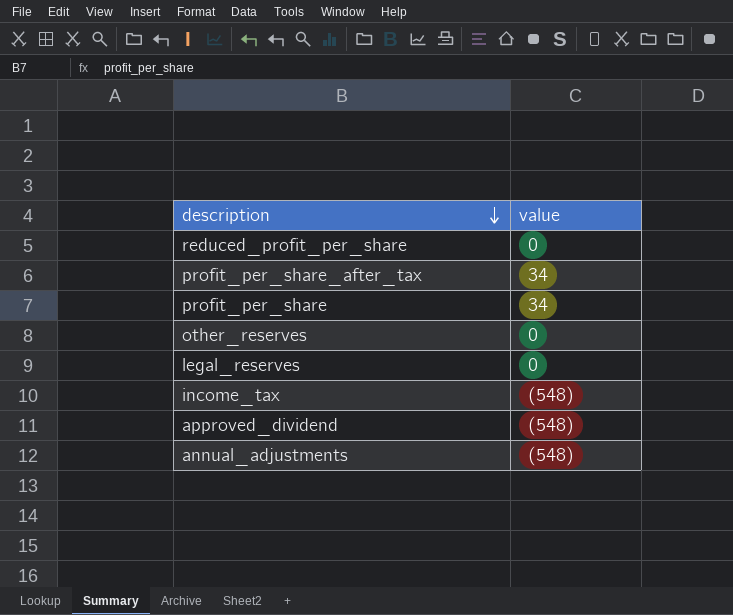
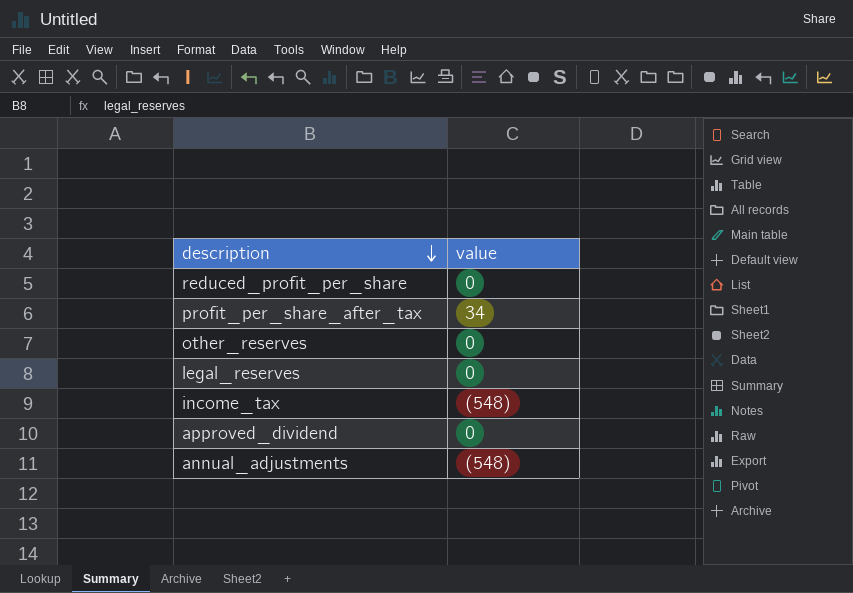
row profit_per_share: 34 -> none
approved_dividend | value: (548) -> 0

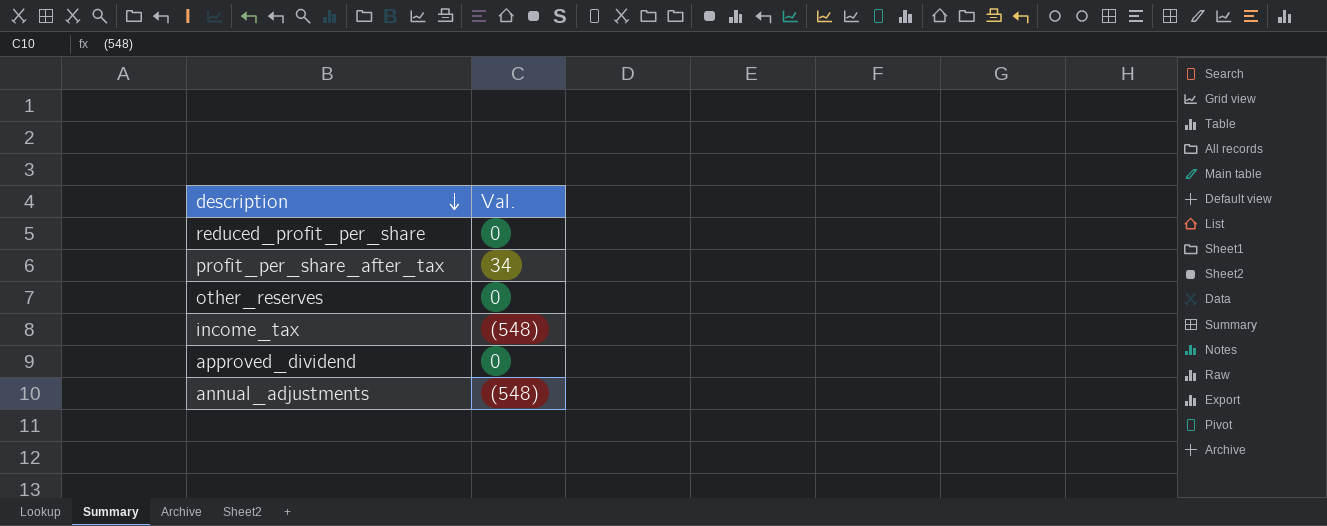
column name: value -> Val.
row legal_reserves: 0 -> none

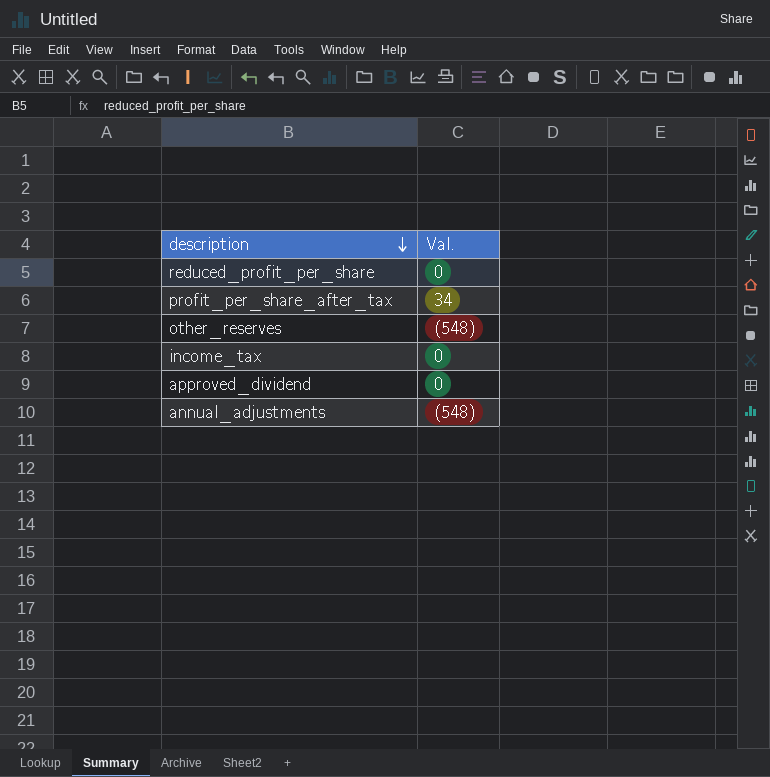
other_reserves | Val.: 0 -> (548)
income_tax | Val.: (548) -> 0

